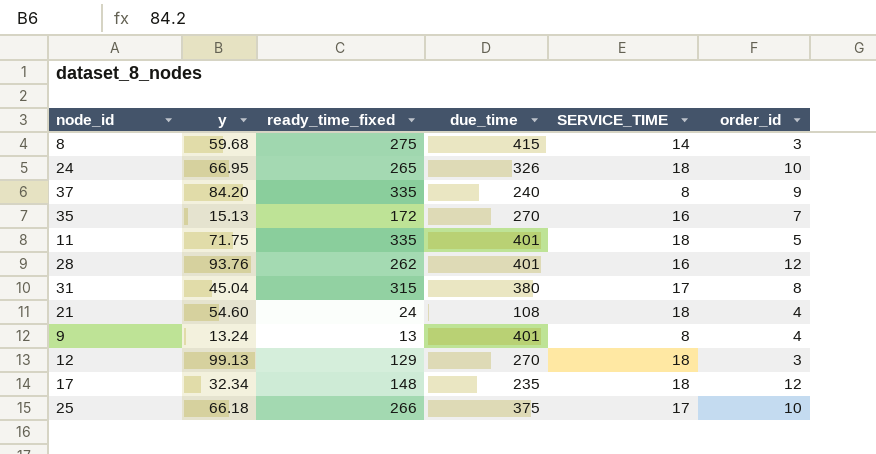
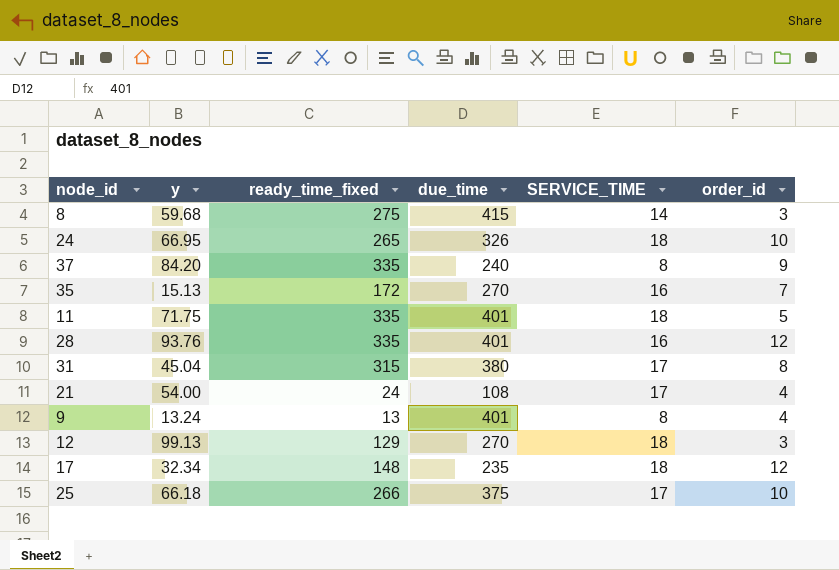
28 | ready_time_fixed: 262 -> 335
21 | y: 54.60 -> 54.00
21 | SERVICE_TIME: 18 -> 17

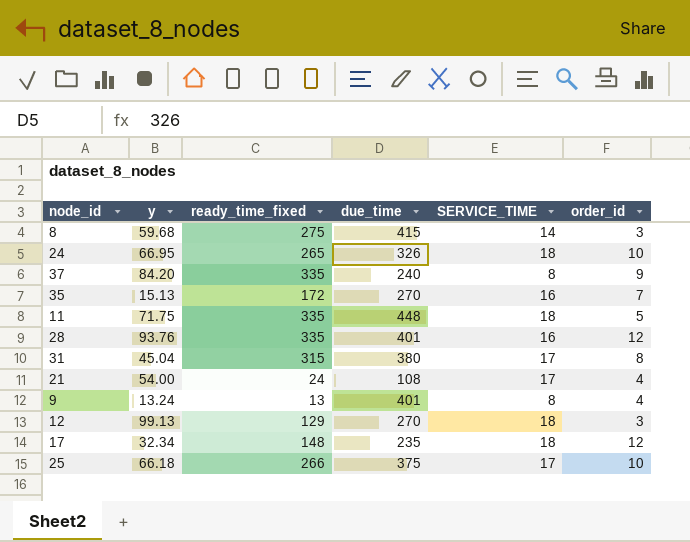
11 | due_time: 401 -> 448

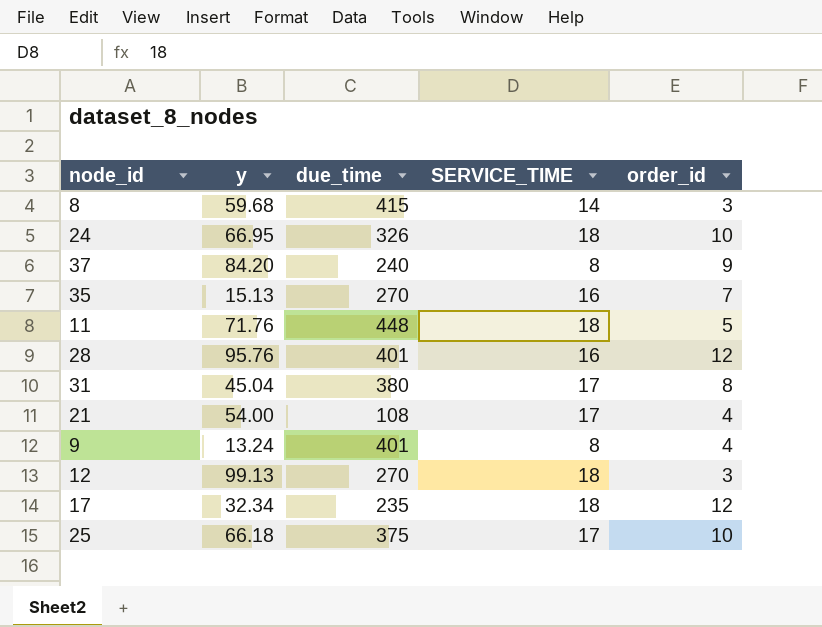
column ready_time_fixed | position: 3 -> none
11 | y: 71.75 -> 71.76
28 | y: 93.76 -> 95.76

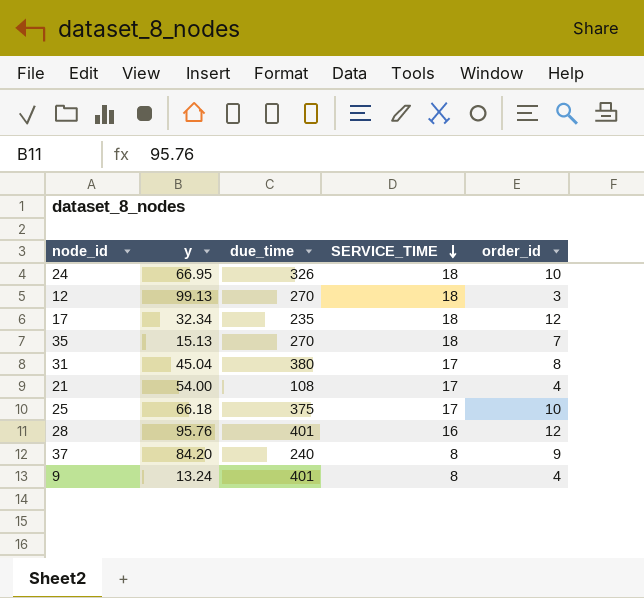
row order: none -> SERVICE_TIME descending
row 8: 59.68 | 415 | 14 | 3 -> none
row 11: 71.76 | 448 | 18 | 5 -> none
35 | SERVICE_TIME: 16 -> 18

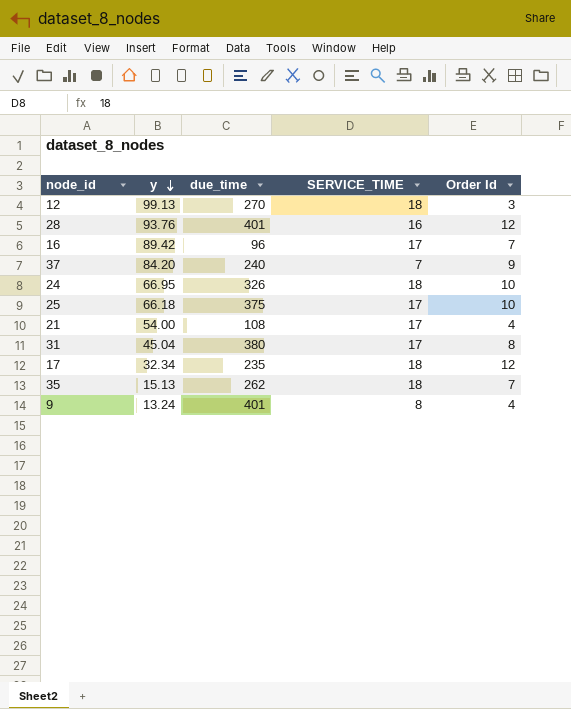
row order: SERVICE_TIME descending -> y descending
column name: order_id -> Order Id
28 | y: 95.76 -> 93.76
row 16: none -> 89.42 | 96 | 17 | 7
37 | SERVICE_TIME: 8 -> 7
35 | due_time: 270 -> 262

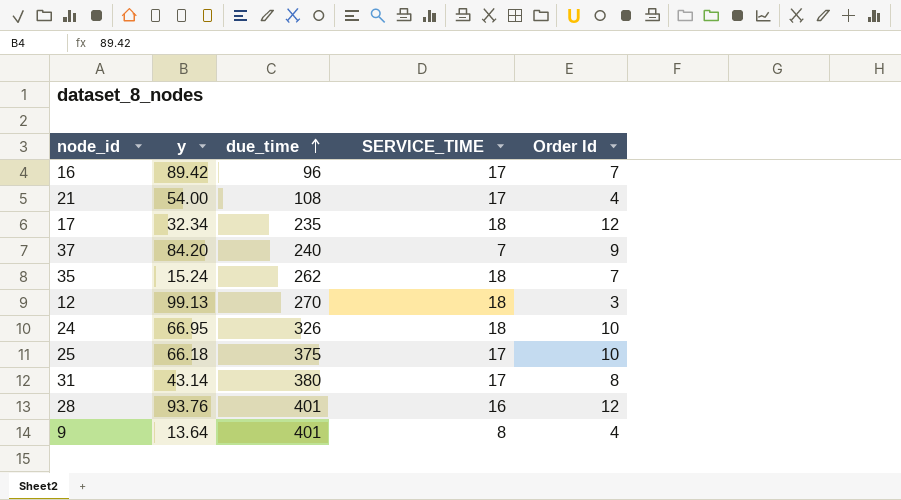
row order: y descending -> due_time ascending
35 | y: 15.13 -> 15.24
31 | y: 45.04 -> 43.14
9 | y: 13.24 -> 13.64

